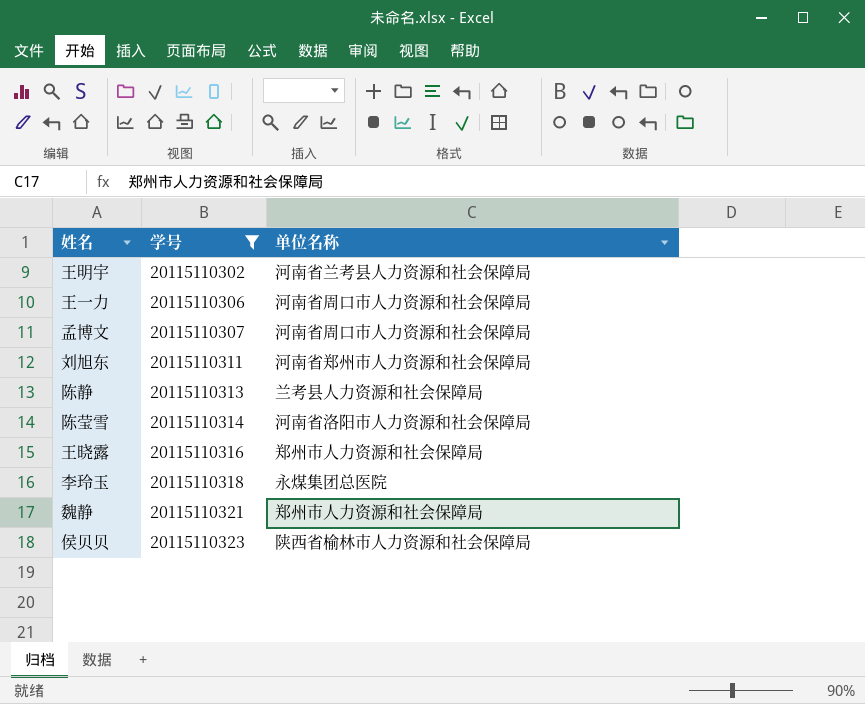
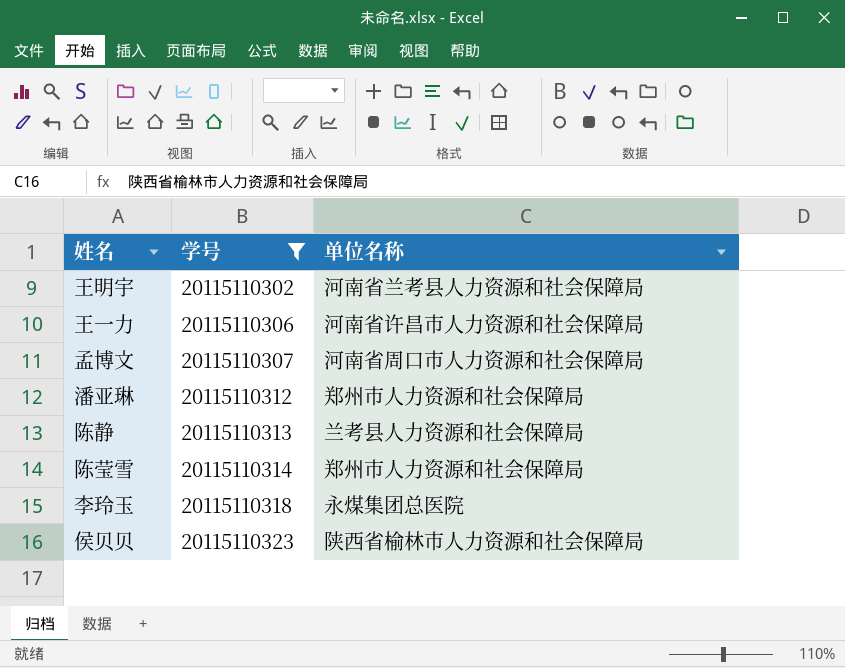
row 刘旭东: 20115110311 | 河南省郑州市人力资源和社会保障局 -> none
row 王晓露: 20115110316 | 郑州市人力资源和社会保障局 -> none
row 魏静: 20115110321 | 郑州市人力资源和社会保障局 -> none
王一力 | 单位名称: 河南省周口市人力资源和社会保障局 -> 河南省许昌市人力资源和社会保障局
row 潘亚琳: none -> 20115110312 | 郑州市人力资源和社会保障局
陈莹雪 | 单位名称: 河南省洛阳市人力资源和社会保障局 -> 郑州市人力资源和社会保障局

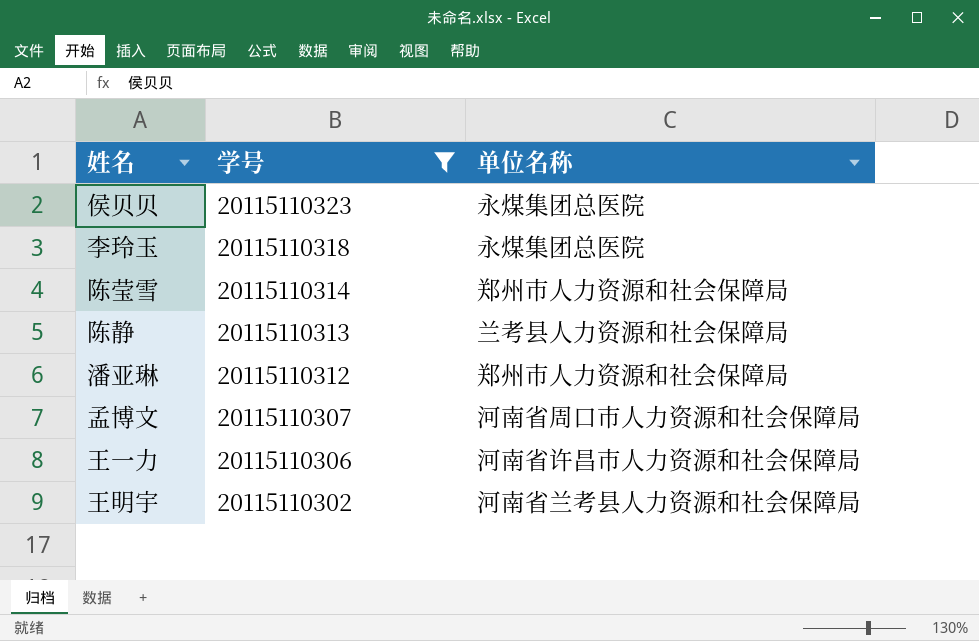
row order: 学号 ascending -> 学号 descending
侯贝贝 | 单位名称: 陕西省榆林市人力资源和社会保障局 -> 永煤集团总医院

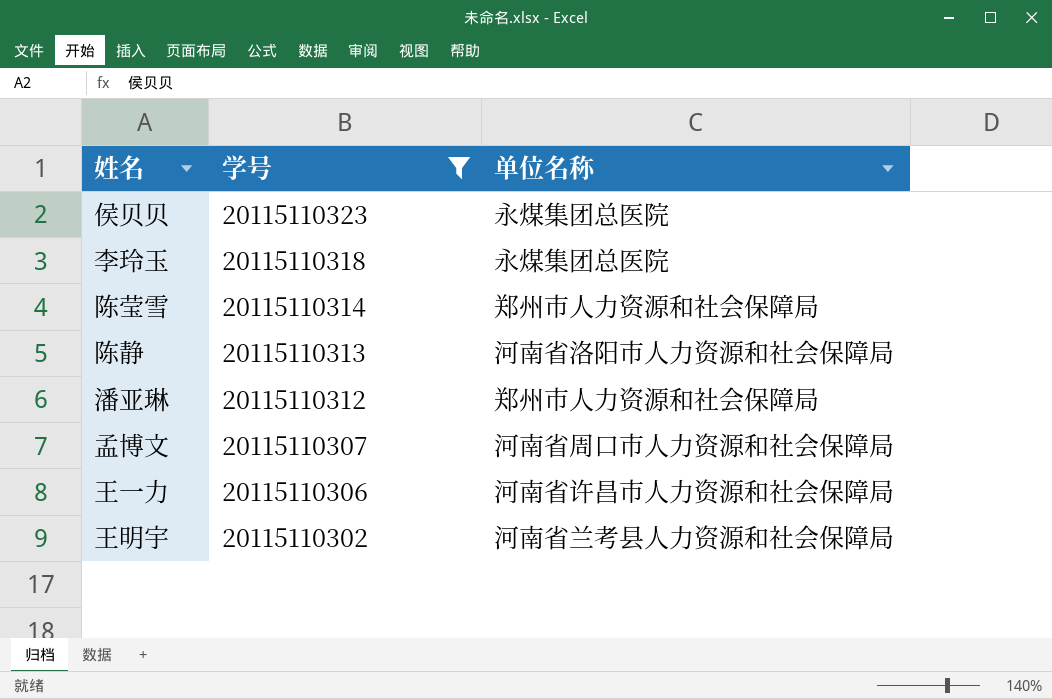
陈静 | 单位名称: 兰考县人力资源和社会保障局 -> 河南省洛阳市人力资源和社会保障局

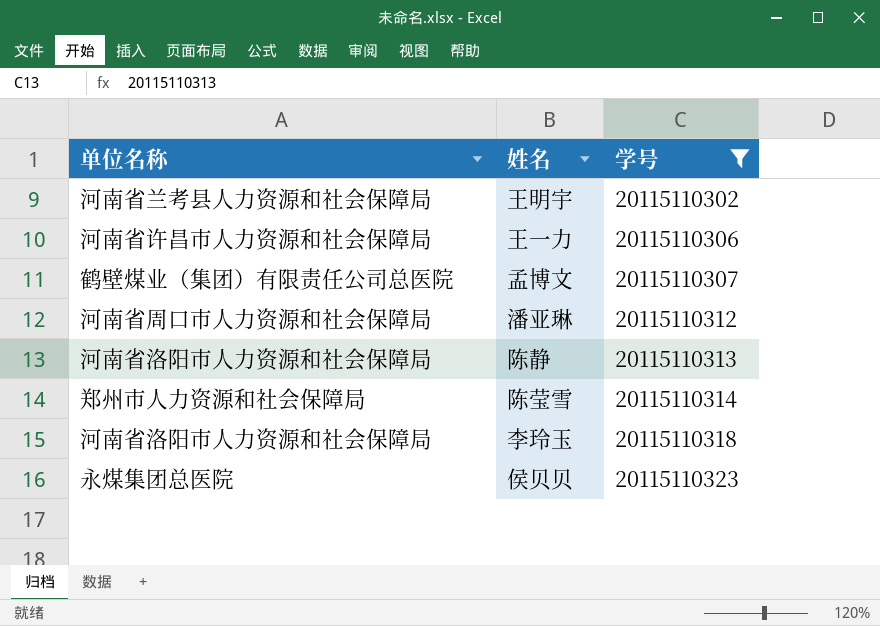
row order: 学号 descending -> 学号 ascending
column 单位名称 | position: 3 -> 1
孟博文 | 单位名称: 河南省周口市人力资源和社会保障局 -> 鹤壁煤业（集团）有限责任公司总医院
潘亚琳 | 单位名称: 郑州市人力资源和社会保障局 -> 河南省周口市人力资源和社会保障局
李玲玉 | 单位名称: 永煤集团总医院 -> 河南省洛阳市人力资源和社会保障局

